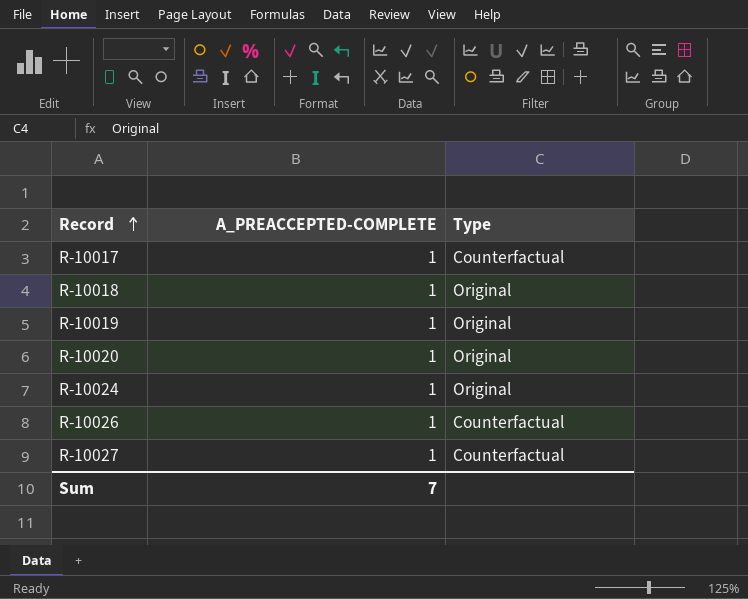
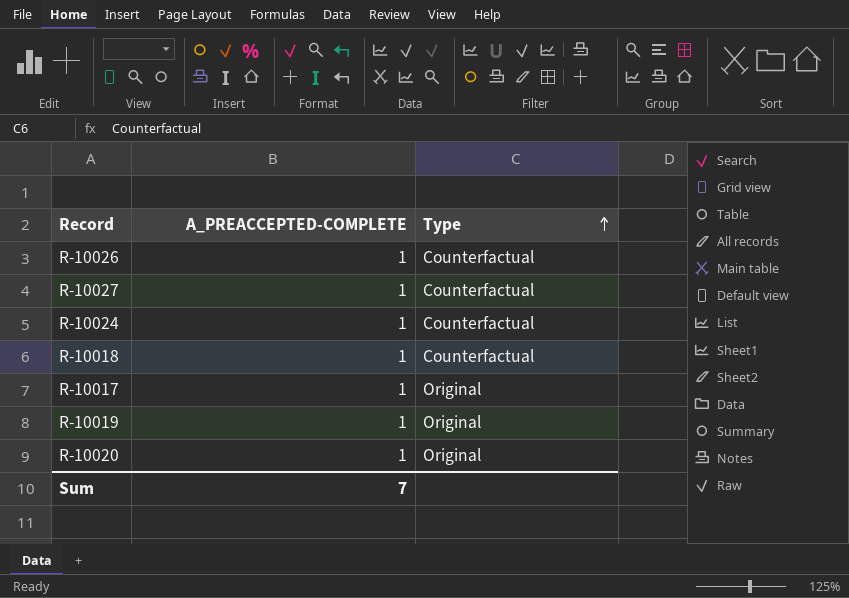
row order: Record ascending -> Type ascending
R-10024 | Type: Original -> Counterfactual
R-10018 | Type: Original -> Counterfactual
R-10017 | Type: Counterfactual -> Original

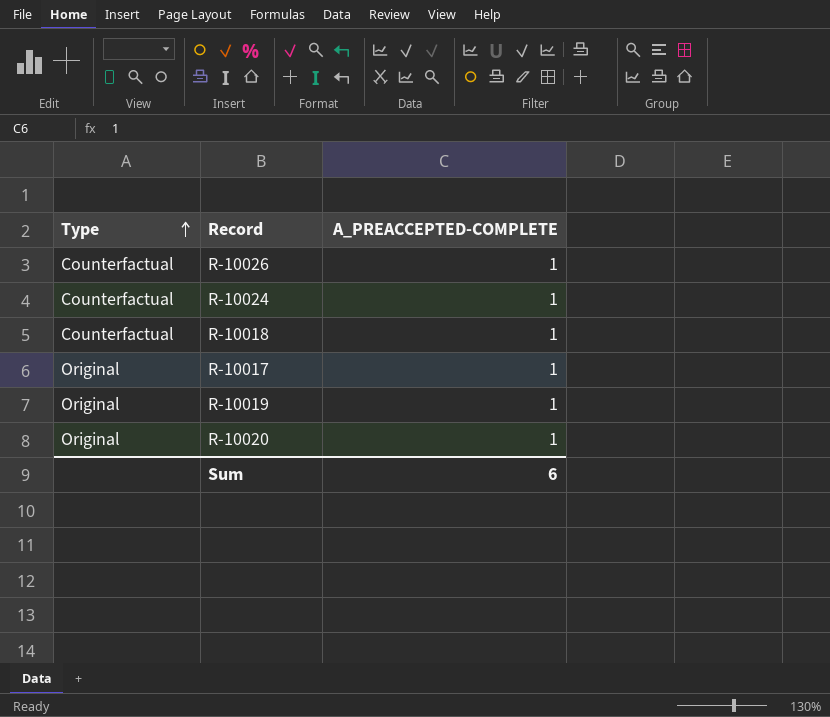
column Type | position: 3 -> 1
row R-10027: 1 | Counterfactual -> none
Sum | A_PREACCEPTED-COMPLETE: 7 -> 6

